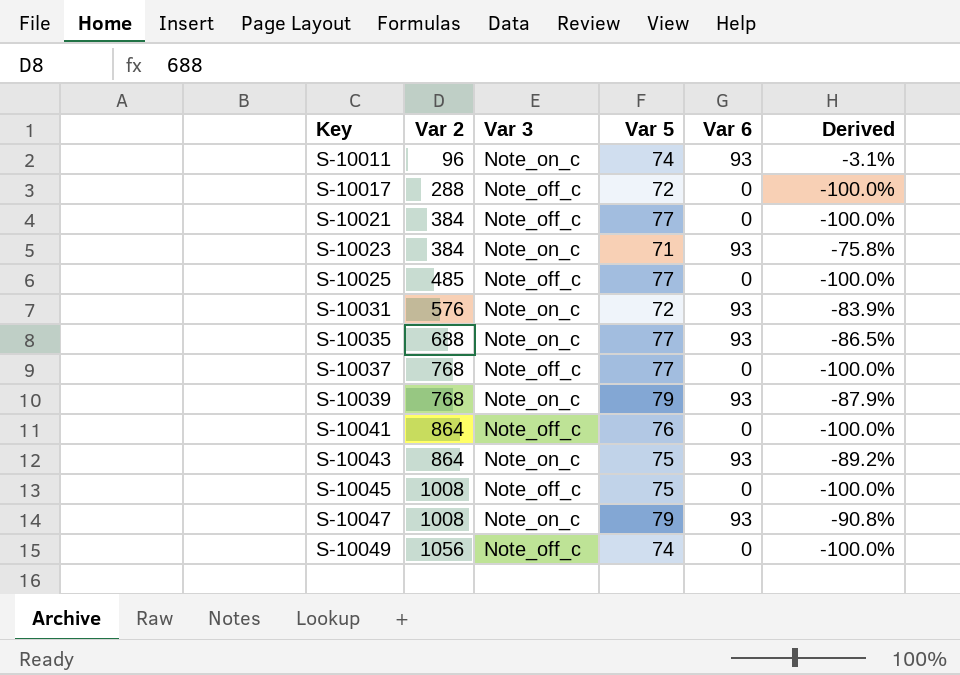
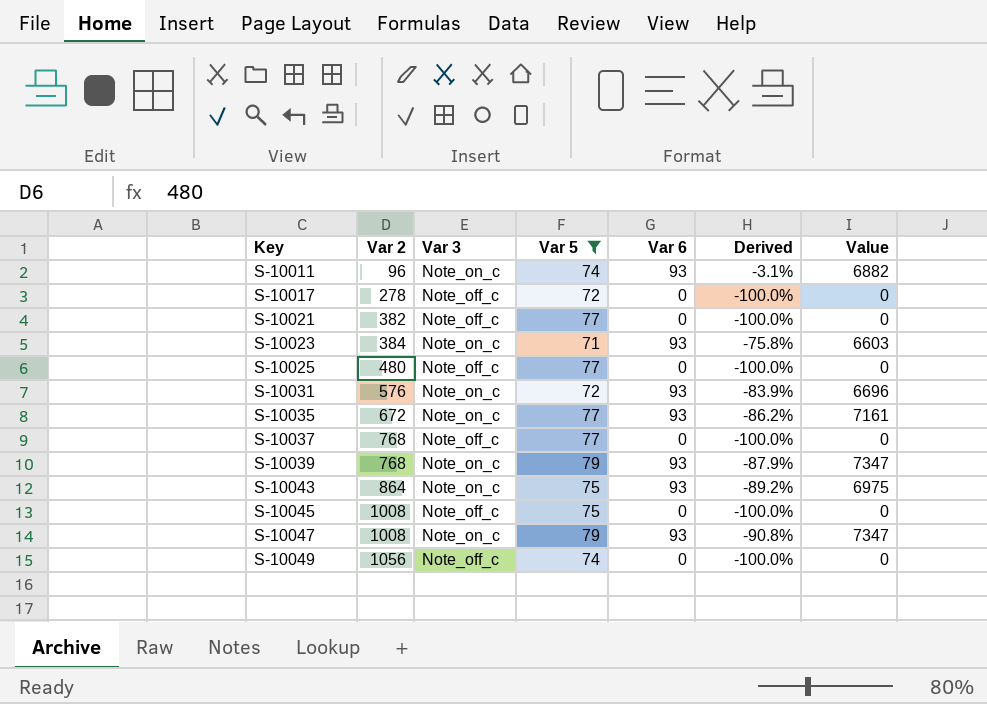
filter: none -> Var 5 != 76
column Value | formula: none -> [Var 5] * [Var 6]
S-10017 | Var 2: 288 -> 278
S-10021 | Var 2: 384 -> 382
S-10025 | Var 2: 485 -> 480
S-10035 | Var 2: 688 -> 672
S-10035 | Derived: -86.5% -> -86.2%

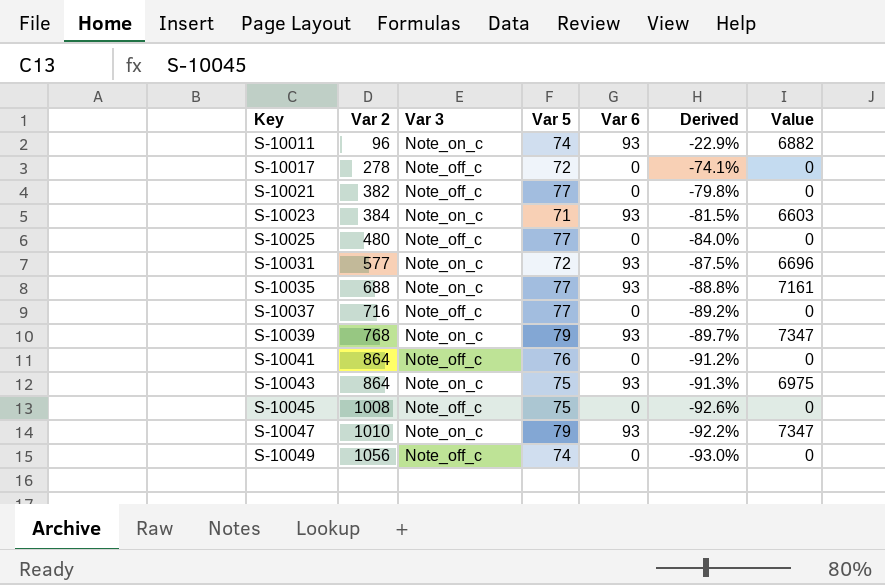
filter: Var 5 != 76 -> none
column Derived | formula: ([Var 6] - [Var 2]) / [Var 2] -> ([Var 5] - [Var 2]) / [Var 2]
S-10031 | Var 2: 576 -> 577
S-10035 | Var 2: 672 -> 688
S-10037 | Var 2: 768 -> 716
S-10047 | Var 2: 1008 -> 1010

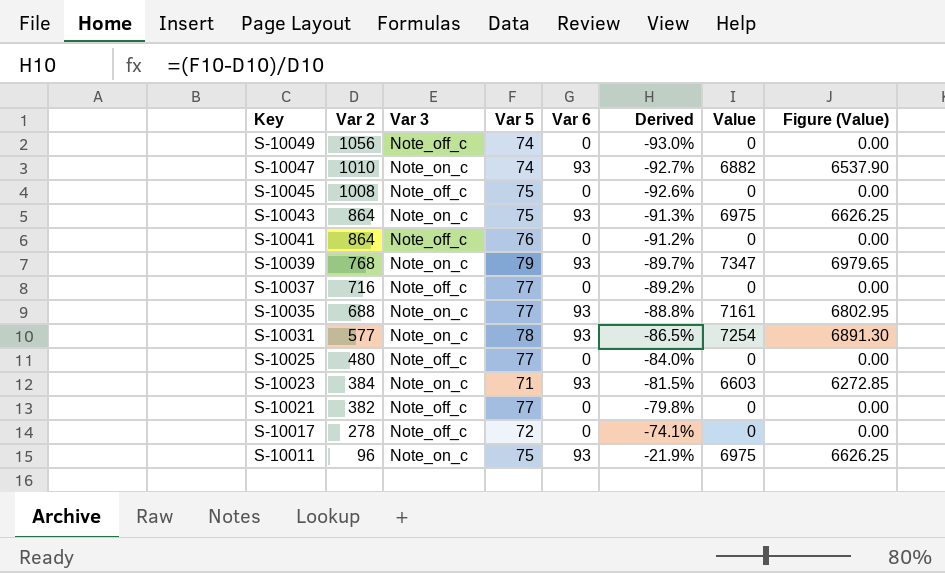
row order: Key ascending -> Key descending
column Figure (Value) | formula: none -> [Value] * 0.95
S-10047 | Var 5: 79 -> 74
S-10047 | Derived: -92.2% -> -92.7%
S-10047 | Value: 7347 -> 6882
S-10031 | Var 5: 72 -> 78
S-10031 | Derived: -87.5% -> -86.5%
S-10031 | Value: 6696 -> 7254
S-10011 | Var 5: 74 -> 75
S-10011 | Derived: -22.9% -> -21.9%
S-10011 | Value: 6882 -> 6975

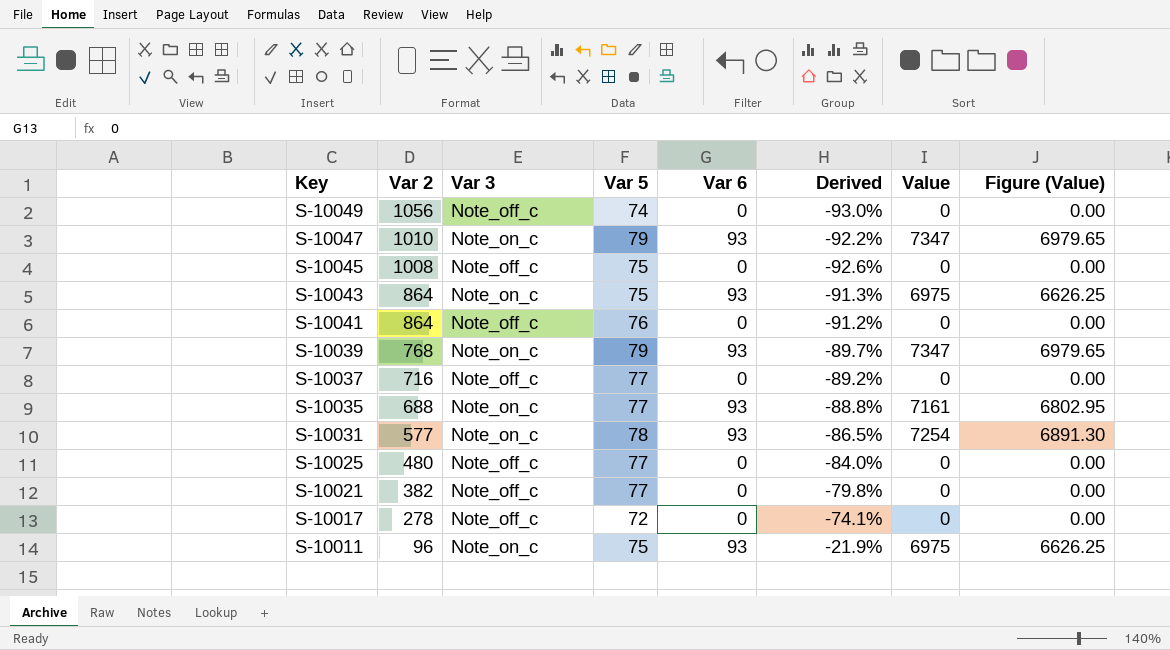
row S-10023: 384 | Note_on_c | 71 | 93 | -81.5% | 6603 | 6272.85 -> none
S-10047 | Var 5: 74 -> 79
S-10047 | Derived: -92.7% -> -92.2%
S-10047 | Value: 6882 -> 7347
S-10047 | Figure (Value): 6537.90 -> 6979.65

